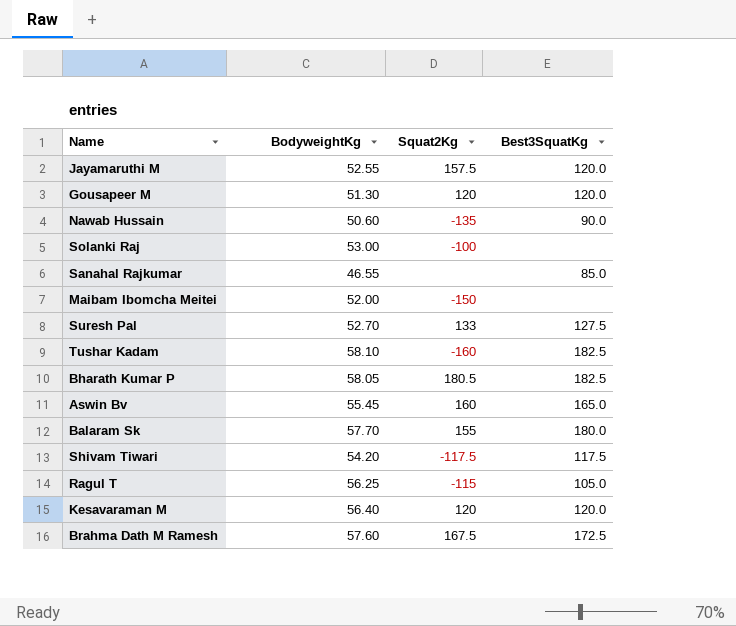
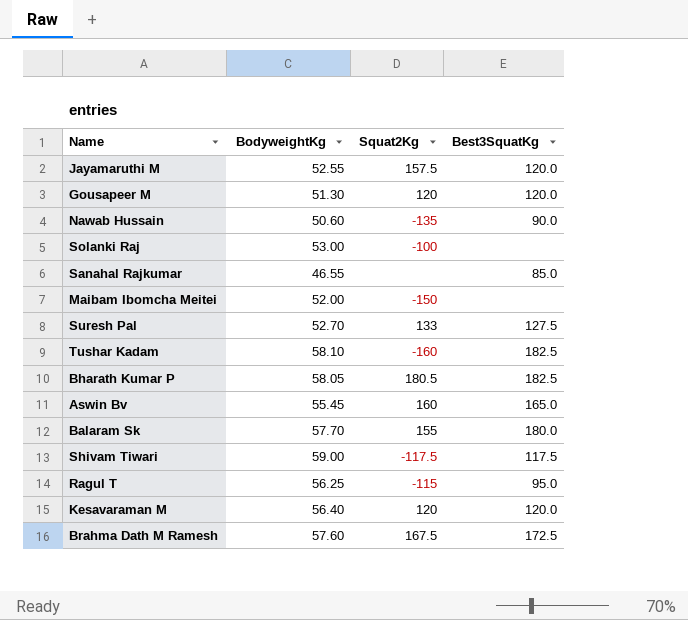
Shivam Tiwari | BodyweightKg: 54.20 -> 59.00
Ragul T | Best3SquatKg: 105.0 -> 95.0

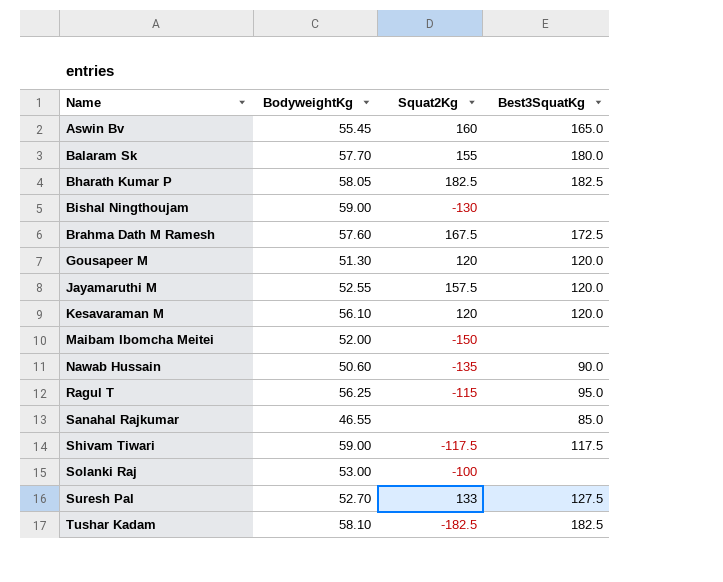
row order: none -> Name ascending
Bharath Kumar P | Squat2Kg: 180.5 -> 182.5
row Bishal Ningthoujam: none -> 59.00 | -130 | none
Kesavaraman M | BodyweightKg: 56.40 -> 56.10
Tushar Kadam | Squat2Kg: -160 -> -182.5

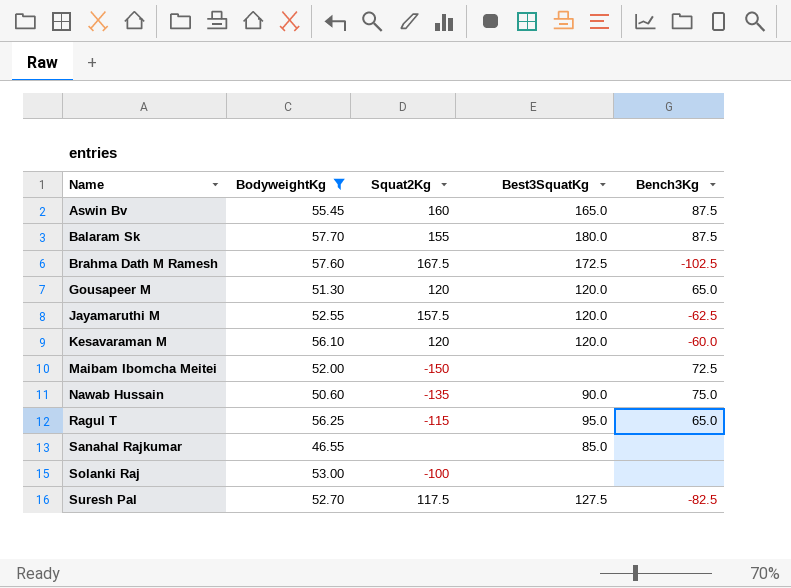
filter: none -> BodyweightKg <= 57.70
column Bench3Kg | position: none -> 5
Suresh Pal | Squat2Kg: 133 -> 117.5

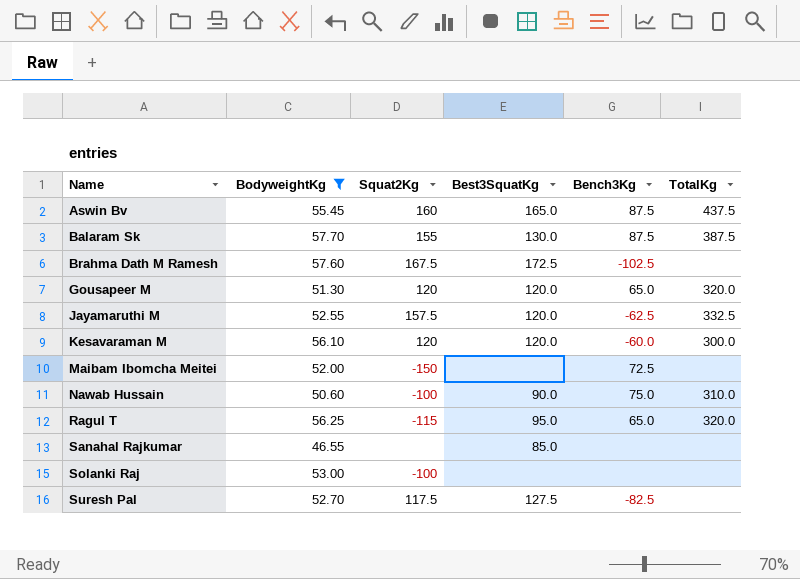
column TotalKg | position: none -> 6
Balaram Sk | Best3SquatKg: 180.0 -> 130.0
Nawab Hussain | Squat2Kg: -135 -> -100

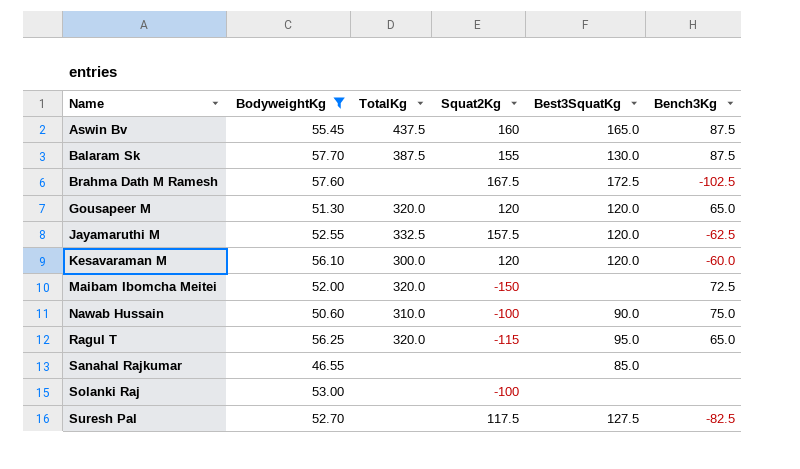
column TotalKg | position: 6 -> 3
Maibam Ibomcha Meitei | TotalKg: none -> 320.0

